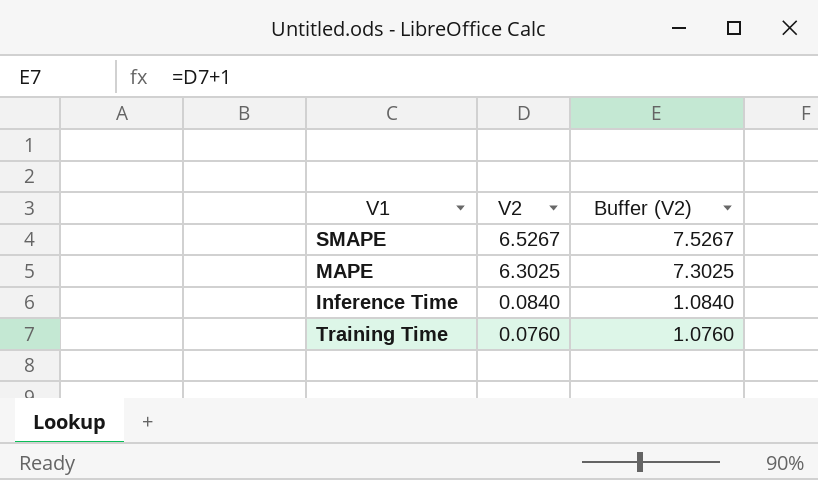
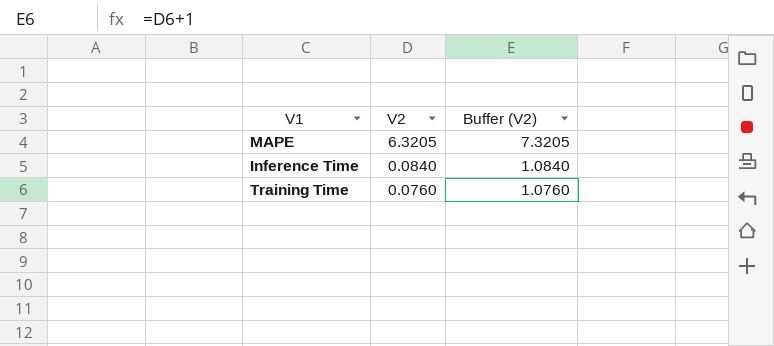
row SMAPE: 6.5267 | 7.5267 -> none
MAPE | V2: 6.3025 -> 6.3205
MAPE | Buffer (V2): 7.3025 -> 7.3205

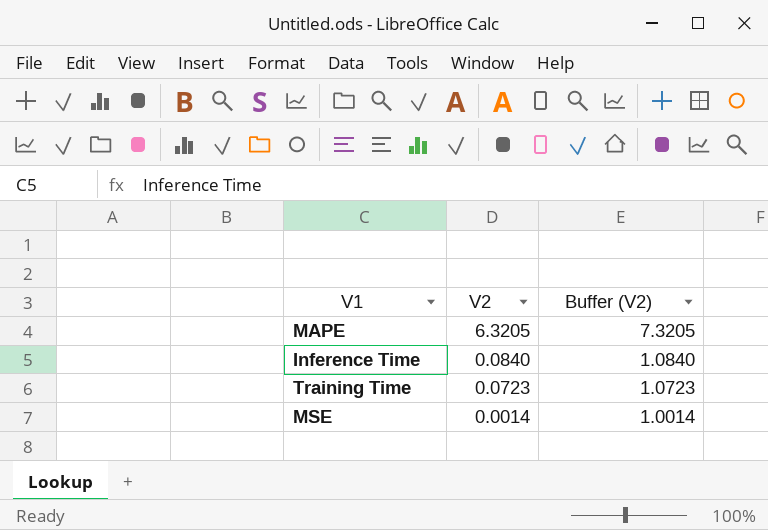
Training Time | V2: 0.0760 -> 0.0723
Training Time | Buffer (V2): 1.0760 -> 1.0723
row MSE: none -> 0.0014 | 1.0014

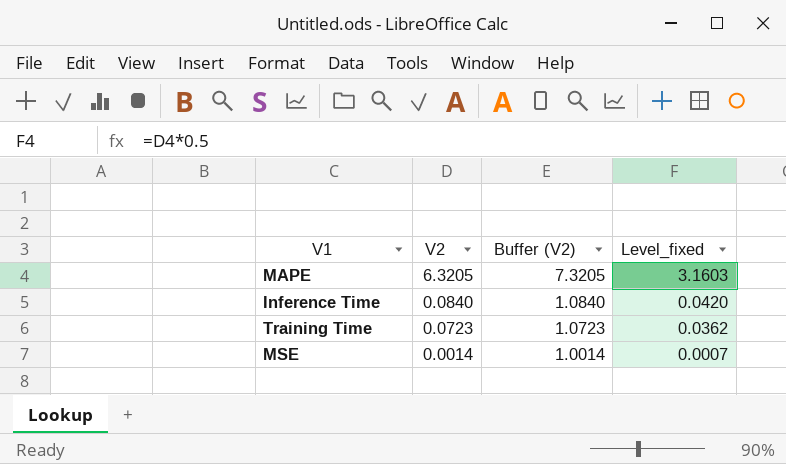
column Level_fixed | formula: none -> [V2] * 0.5

